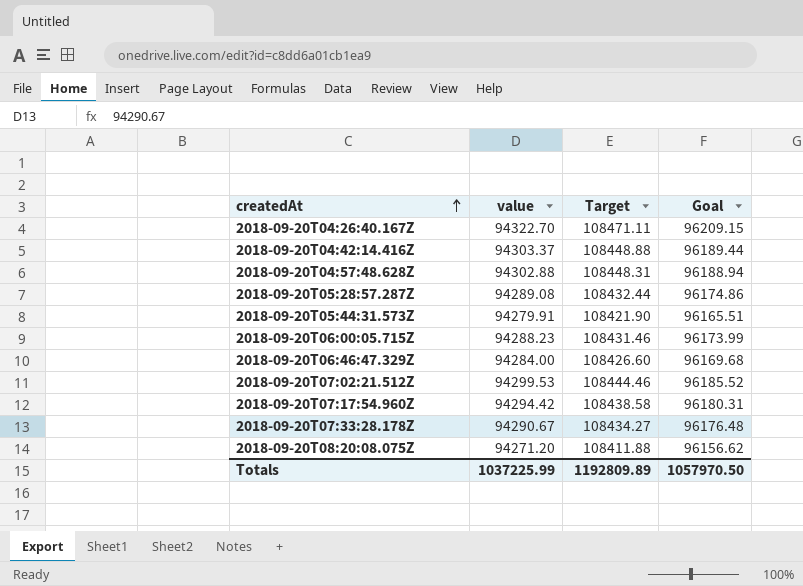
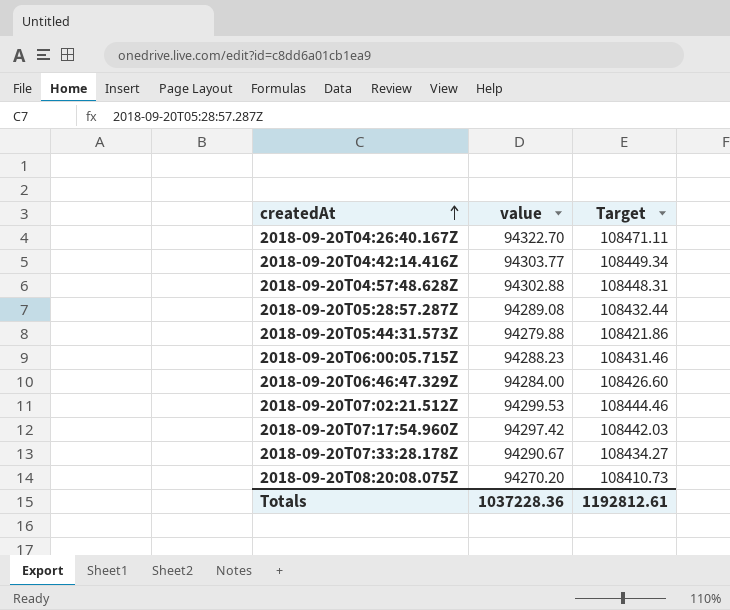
column Goal | formula: [value] * 1.02 -> none
2018-09-20T04:42:14.416Z | value: 94303.37 -> 94303.77
2018-09-20T04:42:14.416Z | Target: 108448.88 -> 108449.34
2018-09-20T05:44:31.573Z | value: 94279.91 -> 94279.88
2018-09-20T05:44:31.573Z | Target: 108421.90 -> 108421.86
2018-09-20T07:17:54.960Z | value: 94294.42 -> 94297.42
2018-09-20T07:17:54.960Z | Target: 108438.58 -> 108442.03
2018-09-20T08:20:08.075Z | value: 94271.20 -> 94270.20
2018-09-20T08:20:08.075Z | Target: 108411.88 -> 108410.73
Totals | value: 1037225.99 -> 1037228.36
Totals | Target: 1192809.89 -> 1192812.61

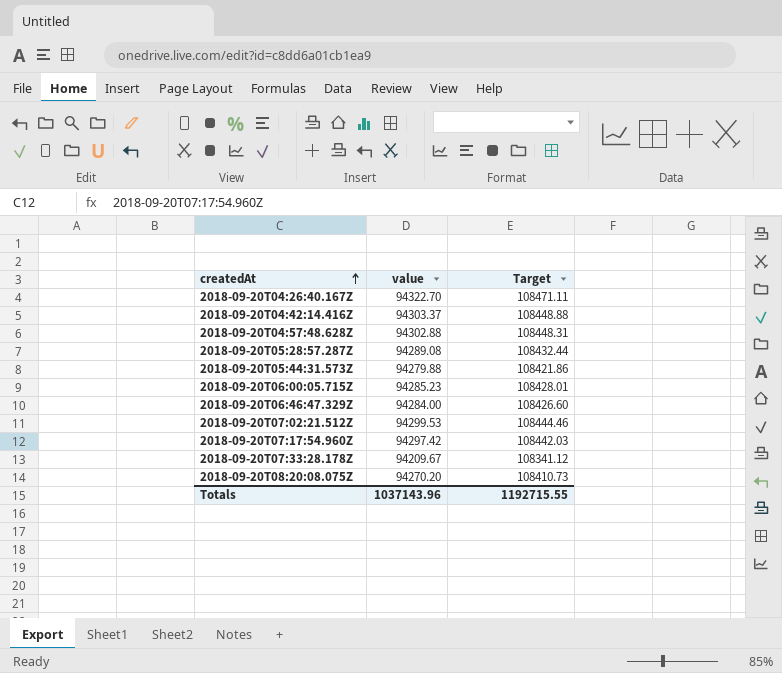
2018-09-20T04:42:14.416Z | value: 94303.77 -> 94303.37
2018-09-20T04:42:14.416Z | Target: 108449.34 -> 108448.88
2018-09-20T06:00:05.715Z | value: 94288.23 -> 94285.23
2018-09-20T06:00:05.715Z | Target: 108431.46 -> 108428.01
2018-09-20T07:33:28.178Z | value: 94290.67 -> 94209.67
2018-09-20T07:33:28.178Z | Target: 108434.27 -> 108341.12
Totals | value: 1037228.36 -> 1037143.96
Totals | Target: 1192812.61 -> 1192715.55

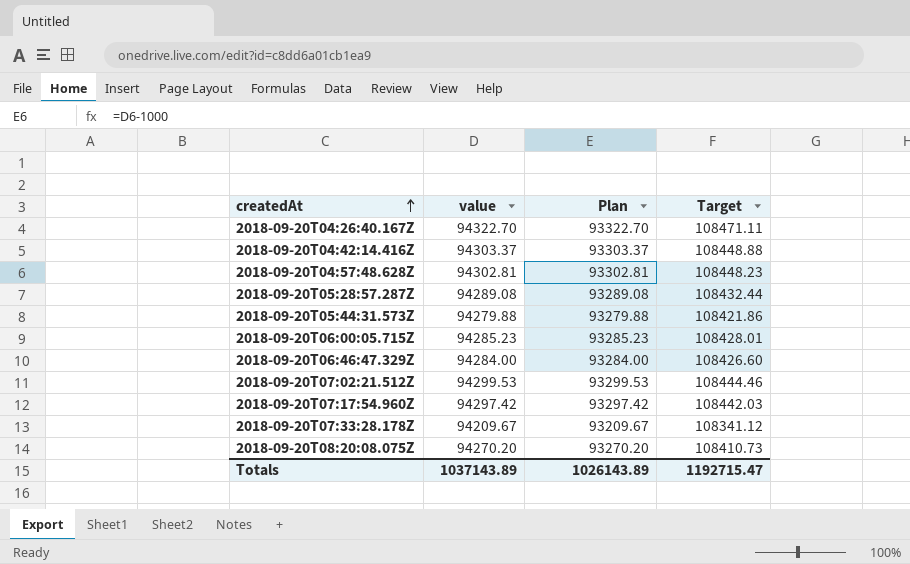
column Plan | formula: none -> [value] - 1000
2018-09-20T04:57:48.628Z | value: 94302.88 -> 94302.81
2018-09-20T04:57:48.628Z | Target: 108448.31 -> 108448.23
Totals | value: 1037143.96 -> 1037143.89
Totals | Target: 1192715.55 -> 1192715.47

